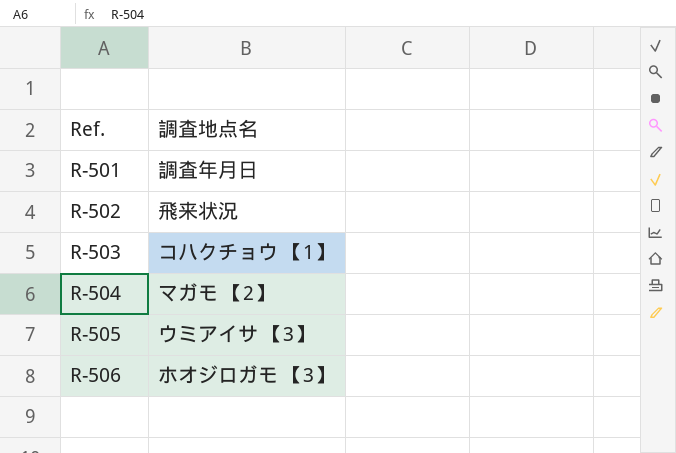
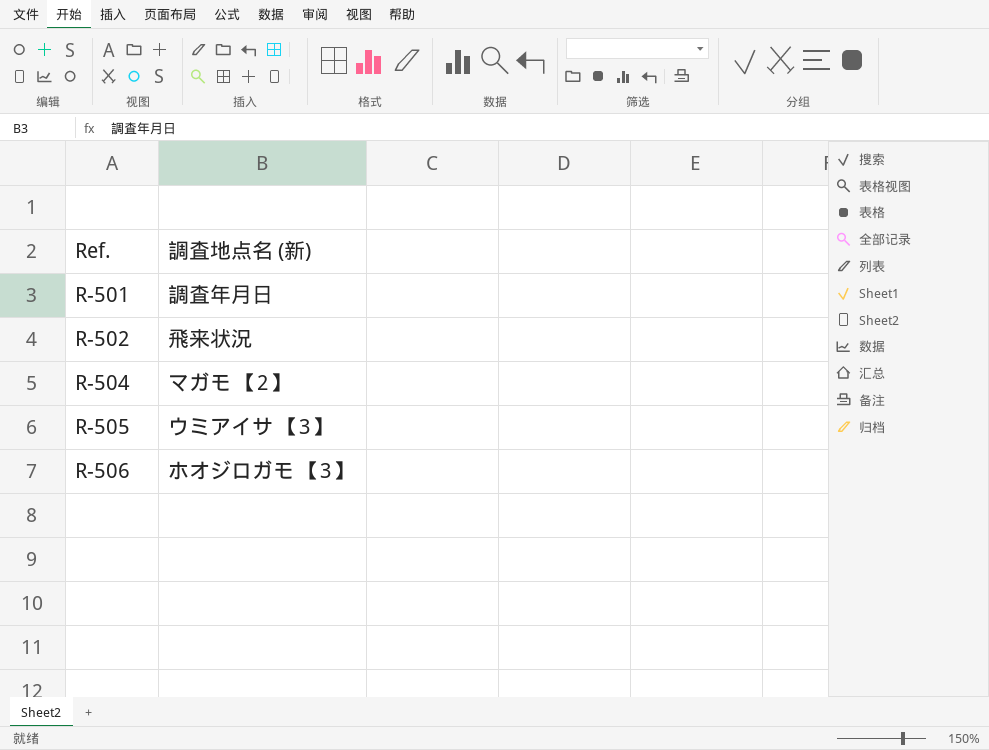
column name: 調査地点名 -> 調査地点名 (新)
row R-503: コハクチョウ 【1】 -> none

